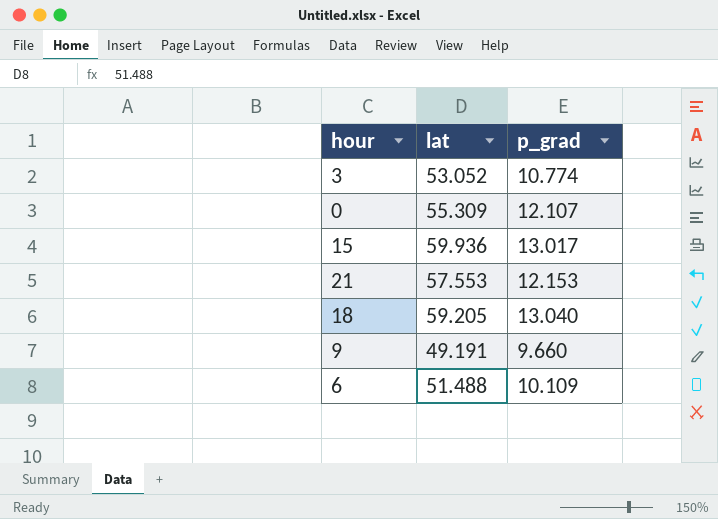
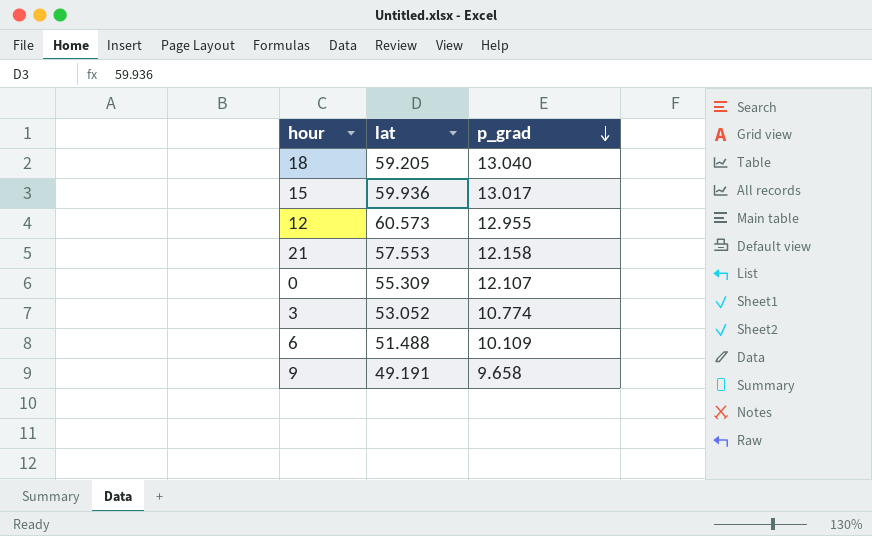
row order: none -> p_grad descending
row 12: none -> 60.573 | 12.955
21 | p_grad: 12.153 -> 12.158
9 | p_grad: 9.660 -> 9.658

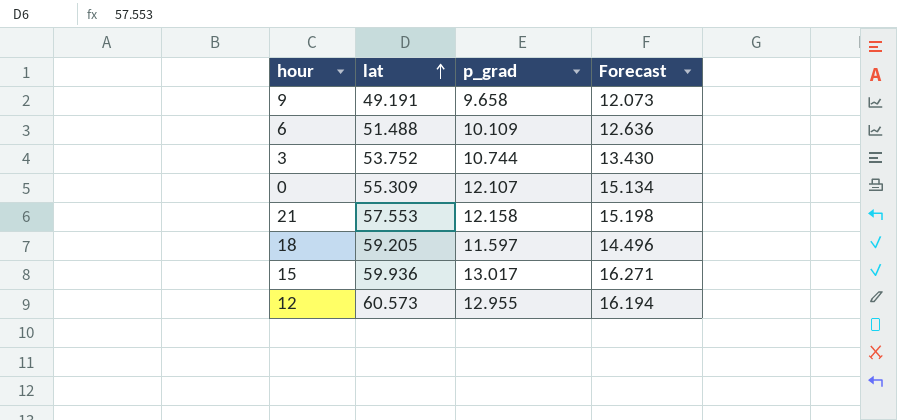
row order: p_grad descending -> lat ascending
column Forecast | formula: none -> [p_grad] * 1.25
3 | lat: 53.052 -> 53.752
3 | p_grad: 10.774 -> 10.744
18 | p_grad: 13.040 -> 11.597

